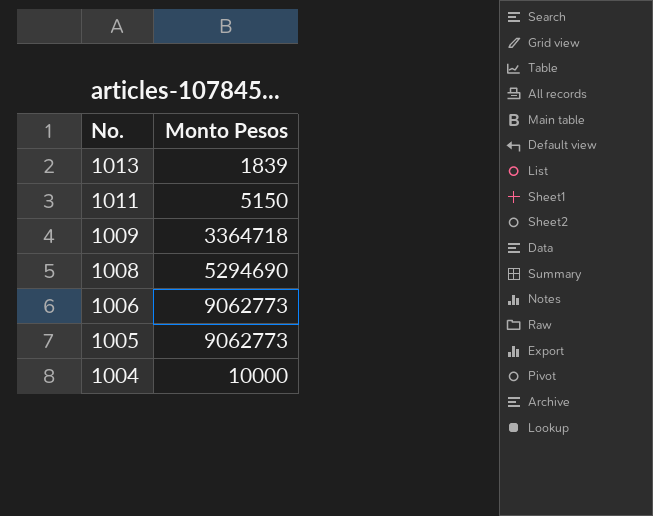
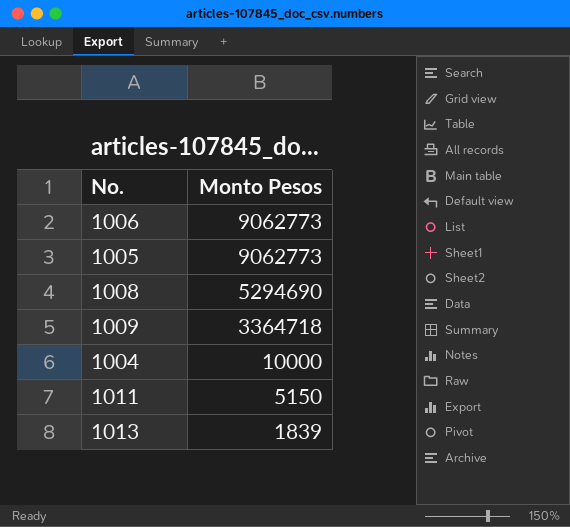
row order: No. descending -> Monto Pesos descending

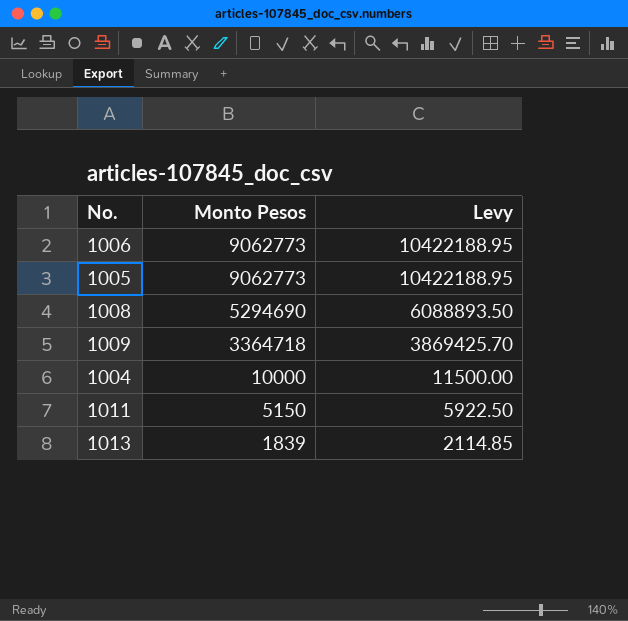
column Levy | formula: none -> [Monto Pesos] * 1.15

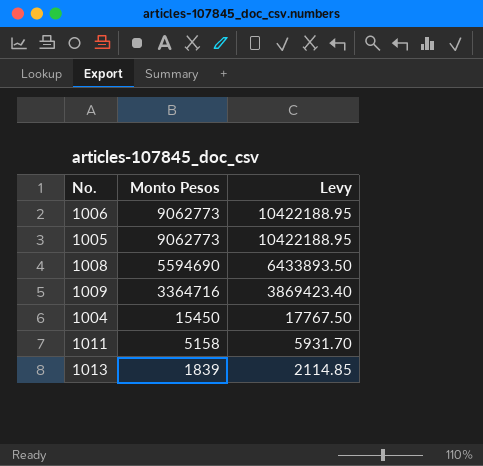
1008 | Monto Pesos: 5294690 -> 5594690
1008 | Levy: 6088893.50 -> 6433893.50
1009 | Monto Pesos: 3364718 -> 3364716
1009 | Levy: 3869425.70 -> 3869423.40
1004 | Monto Pesos: 10000 -> 15450
1004 | Levy: 11500.00 -> 17767.50
1011 | Monto Pesos: 5150 -> 5158
1011 | Levy: 5922.50 -> 5931.70

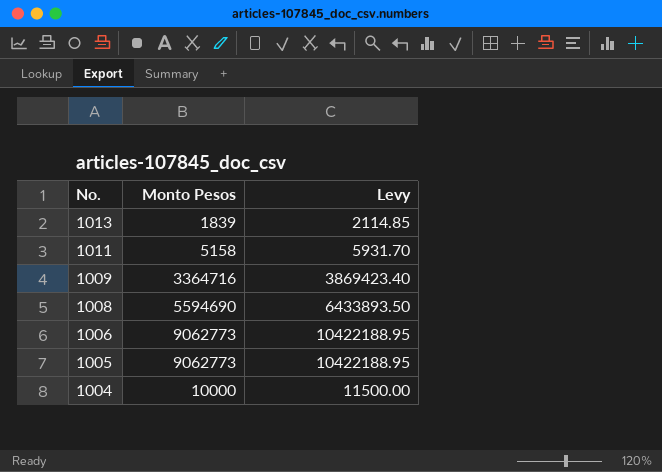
row order: Monto Pesos descending -> No. descending
1004 | Monto Pesos: 15450 -> 10000
1004 | Levy: 17767.50 -> 11500.00

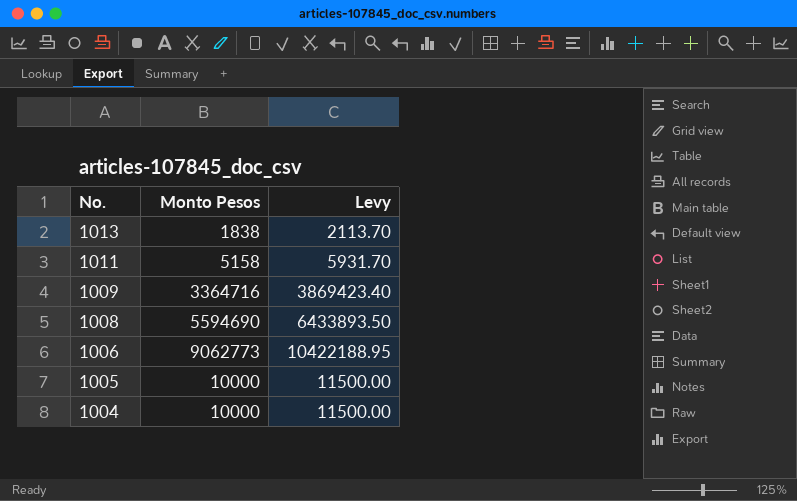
1013 | Monto Pesos: 1839 -> 1838
1013 | Levy: 2114.85 -> 2113.70
1005 | Monto Pesos: 9062773 -> 10000
1005 | Levy: 10422188.95 -> 11500.00

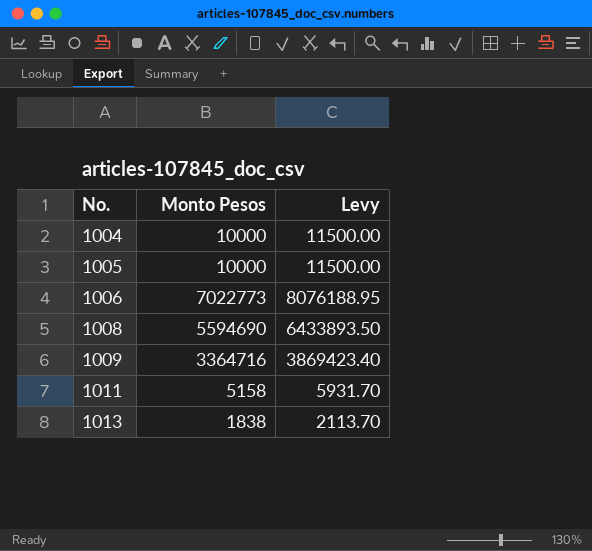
row order: No. descending -> No. ascending
1006 | Monto Pesos: 9062773 -> 7022773
1006 | Levy: 10422188.95 -> 8076188.95

